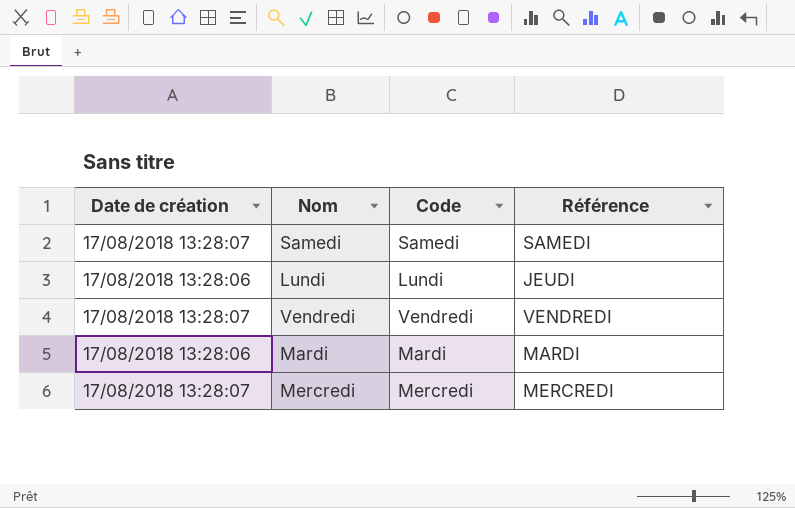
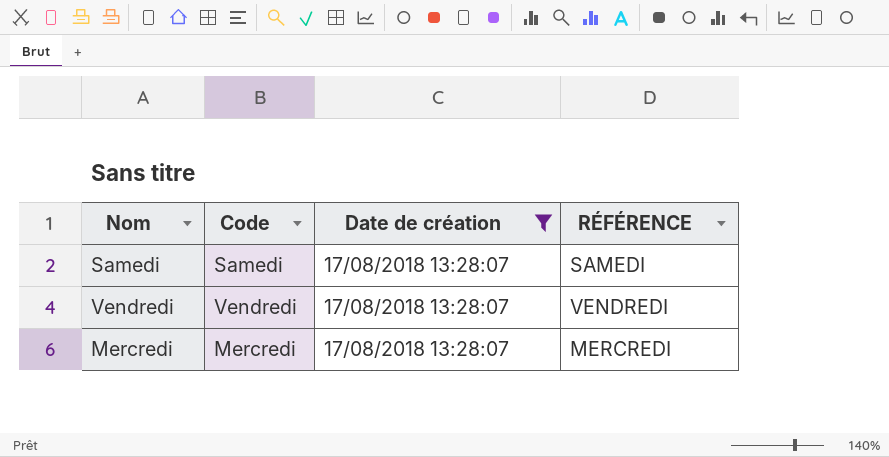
filter: none -> Date de création = 17/08/2018 13:28:07
column Date de création | position: 1 -> 3
column name: Référence -> RÉFÉRENCE

